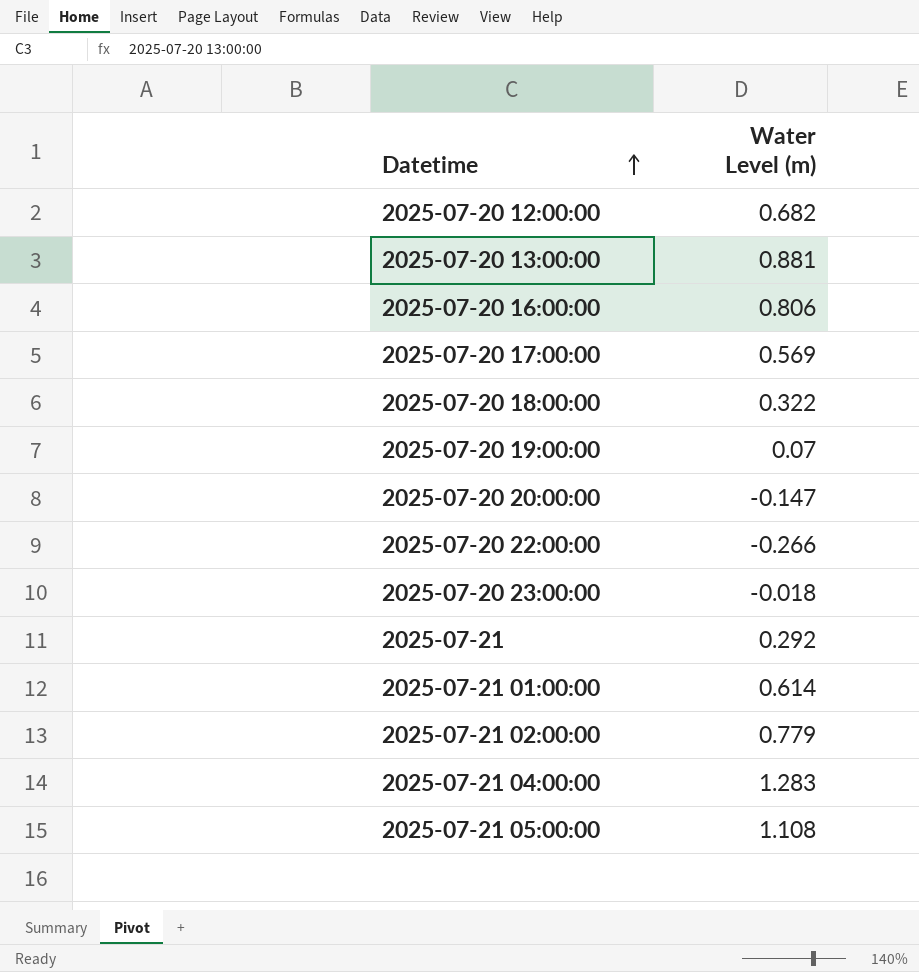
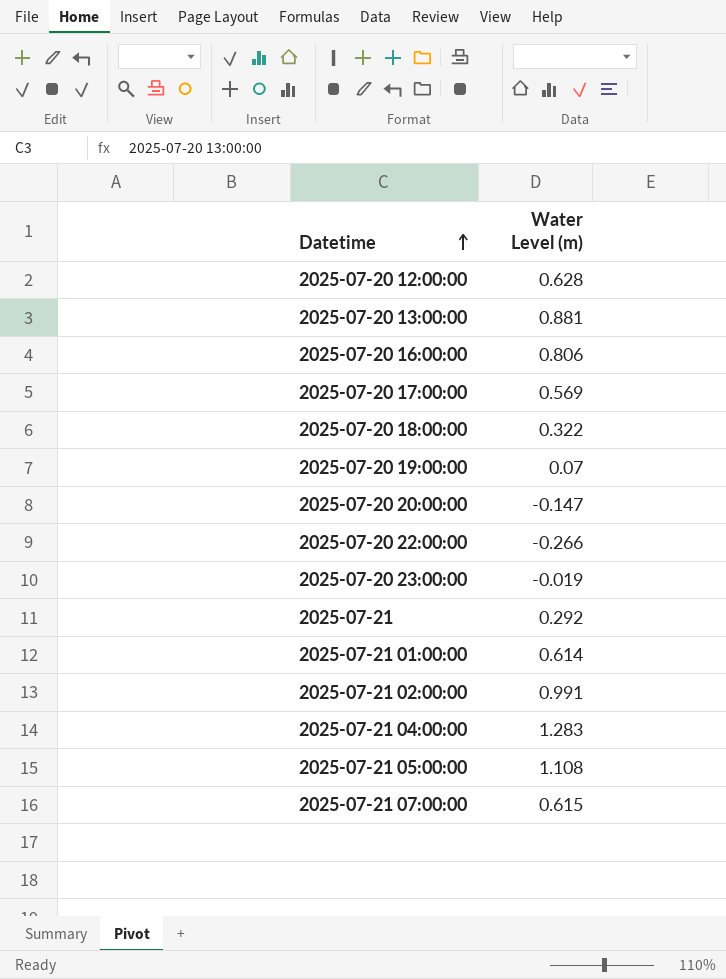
2025-07-20 12:00:00 | Water Level (m): 0.682 -> 0.628
2025-07-20 23:00:00 | Water Level (m): -0.018 -> -0.019
2025-07-21 02:00:00 | Water Level (m): 0.779 -> 0.991
row 2025-07-21 07:00:00: none -> 0.615

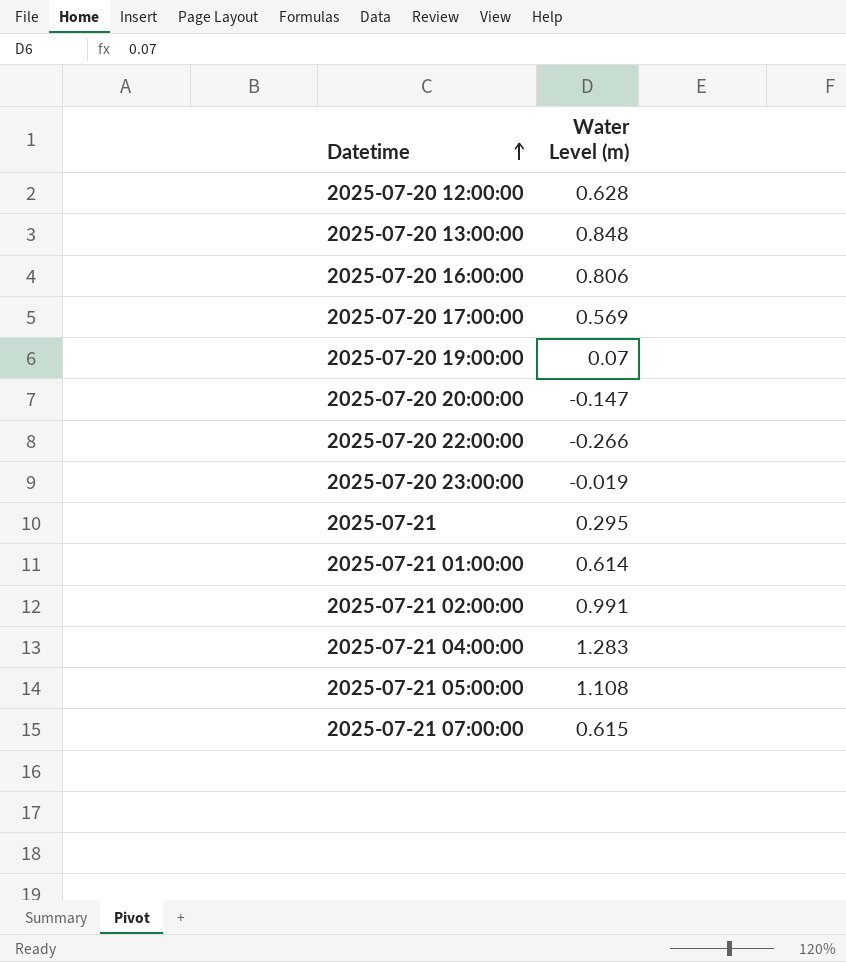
row 2025-07-20 18:00:00: 0.322 -> none
2025-07-20 13:00:00 | Water Level (m): 0.881 -> 0.848
2025-07-21 | Water Level (m): 0.292 -> 0.295

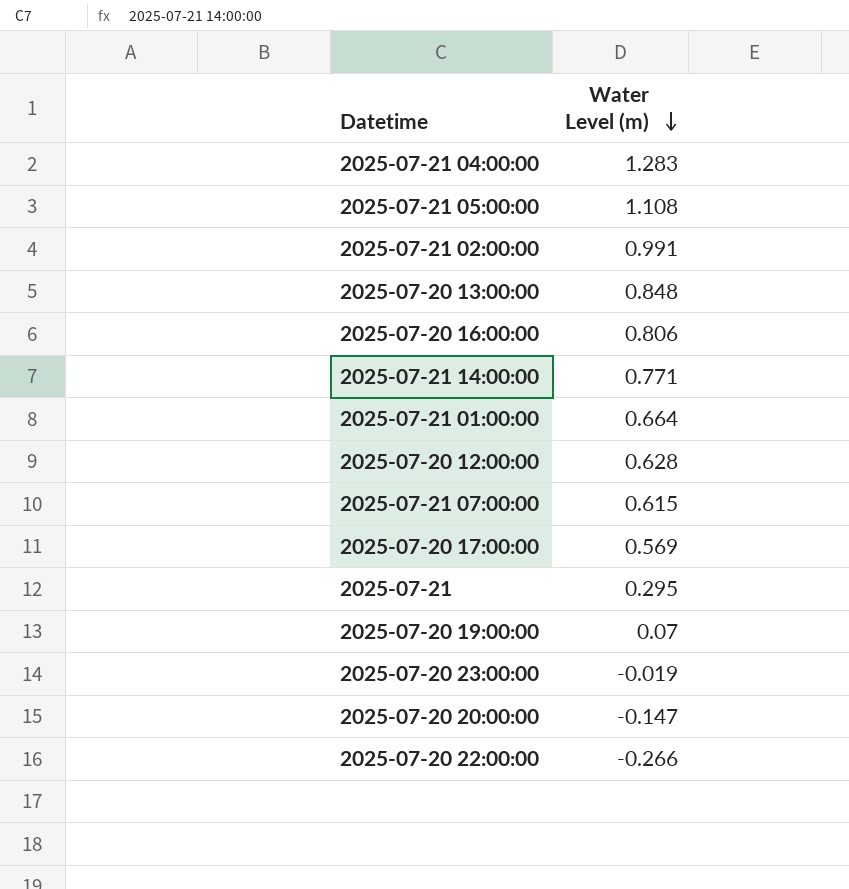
row order: Datetime ascending -> Water Level (m) descending
row 2025-07-21 14:00:00: none -> 0.771
2025-07-21 01:00:00 | Water Level (m): 0.614 -> 0.664

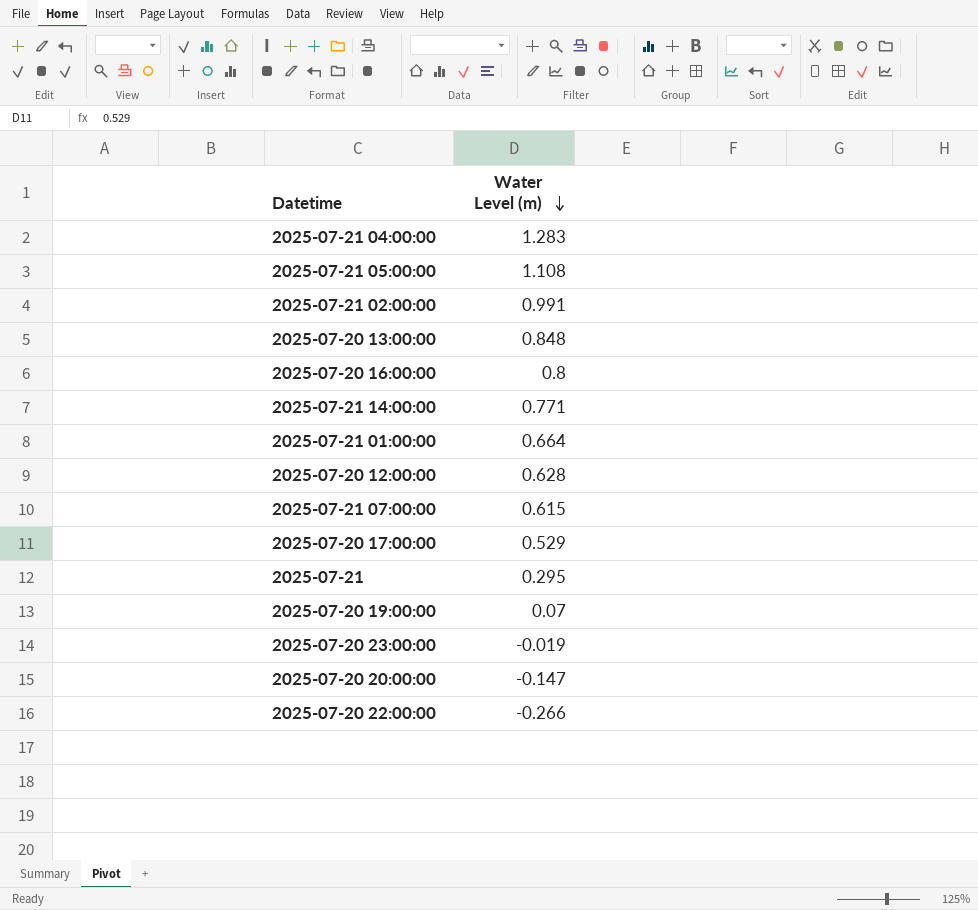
2025-07-20 16:00:00 | Water Level (m): 0.806 -> 0.8
2025-07-20 17:00:00 | Water Level (m): 0.569 -> 0.529

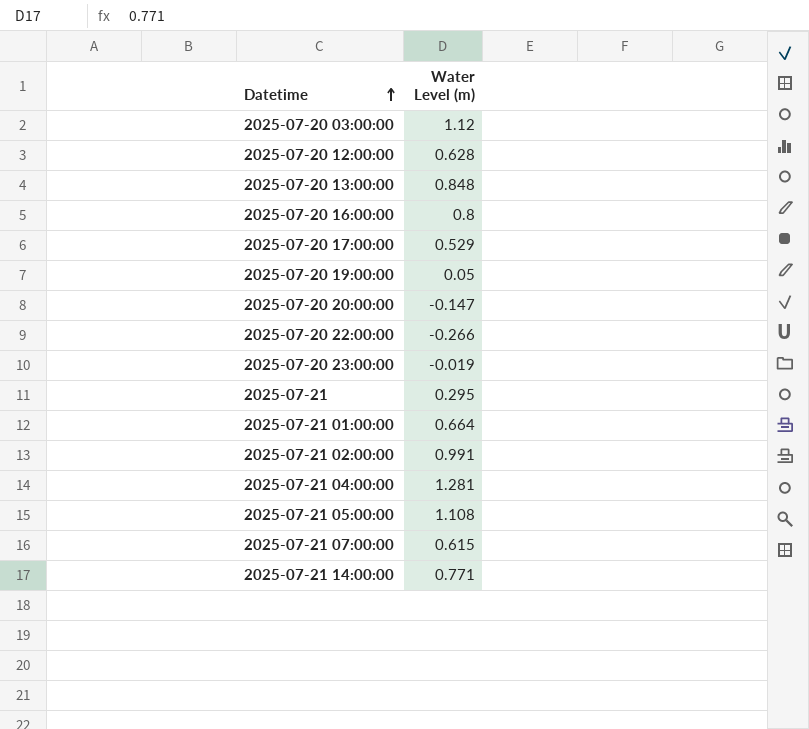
row order: Water Level (m) descending -> Datetime ascending
row 2025-07-20 03:00:00: none -> 1.12
2025-07-20 19:00:00 | Water Level (m): 0.07 -> 0.05
2025-07-21 04:00:00 | Water Level (m): 1.283 -> 1.281

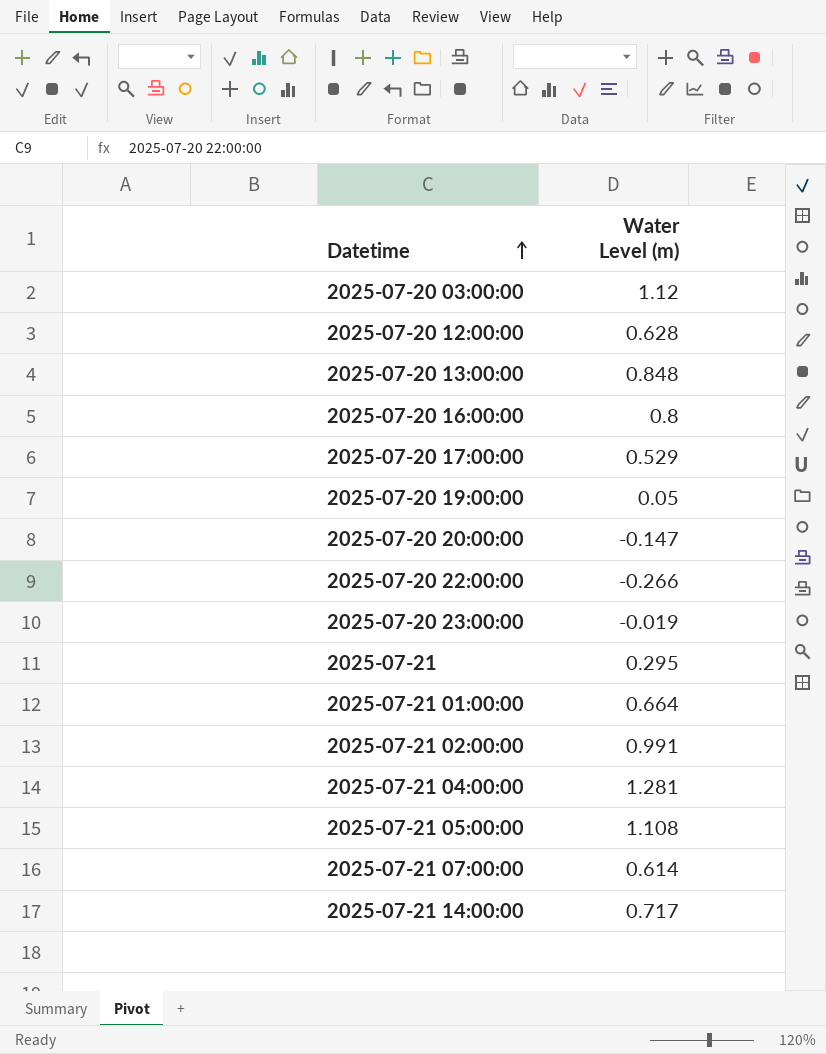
2025-07-21 07:00:00 | Water Level (m): 0.615 -> 0.614
2025-07-21 14:00:00 | Water Level (m): 0.771 -> 0.717

